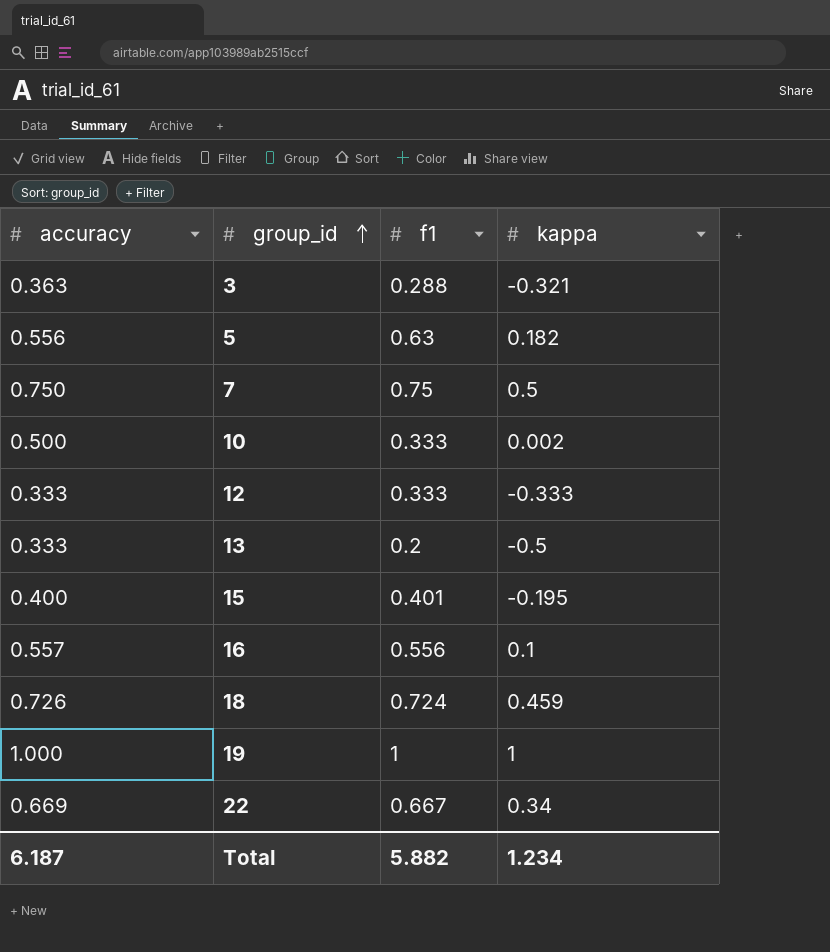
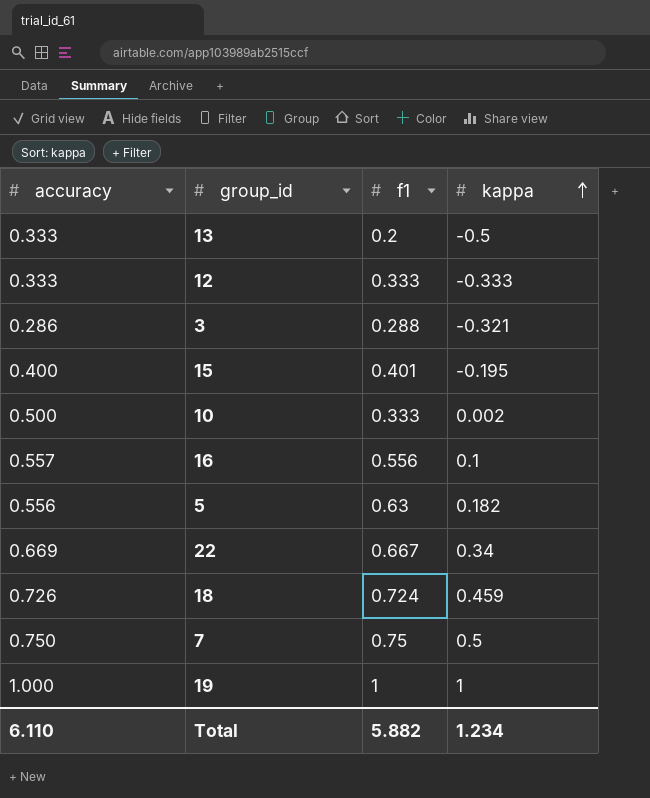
row order: group_id ascending -> kappa ascending
3 | accuracy: 0.363 -> 0.286
Total | accuracy: 6.187 -> 6.110

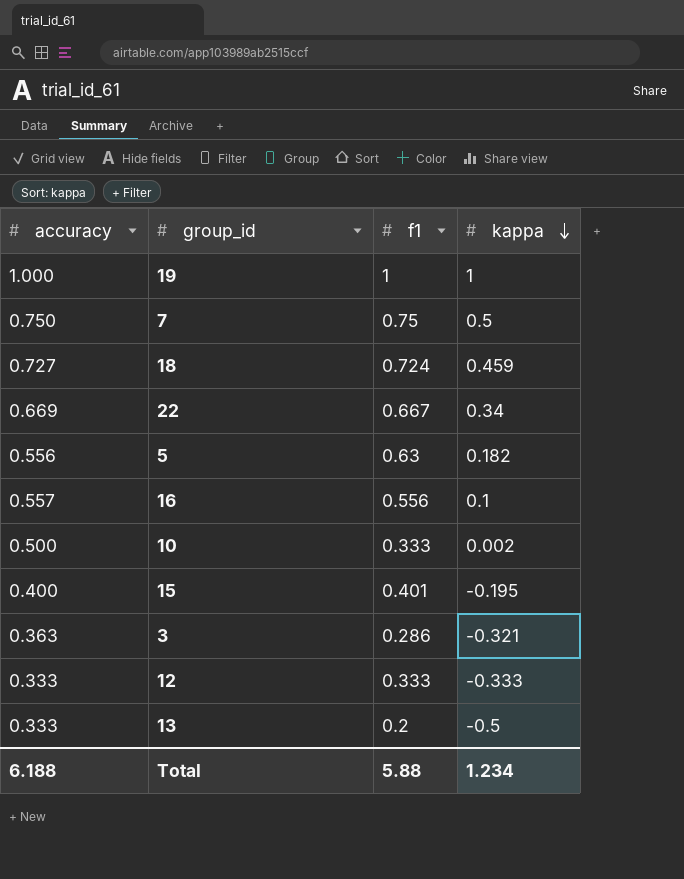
row order: kappa ascending -> kappa descending
18 | accuracy: 0.726 -> 0.727
3 | accuracy: 0.286 -> 0.363
3 | f1: 0.288 -> 0.286
Total | accuracy: 6.110 -> 6.188
Total | f1: 5.882 -> 5.88

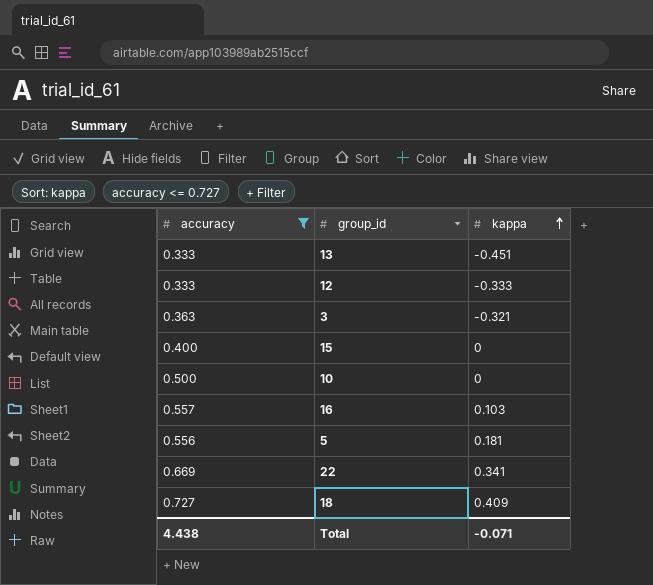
filter: none -> accuracy <= 0.727
row order: kappa descending -> kappa ascending
column f1 | position: 3 -> none
13 | kappa: -0.5 -> -0.451
15 | kappa: -0.195 -> 0
10 | kappa: 0.002 -> 0
16 | kappa: 0.1 -> 0.103
5 | kappa: 0.182 -> 0.181
22 | kappa: 0.34 -> 0.341
18 | kappa: 0.459 -> 0.409
Total | accuracy: 6.188 -> 4.438
Total | kappa: 1.234 -> -0.071

